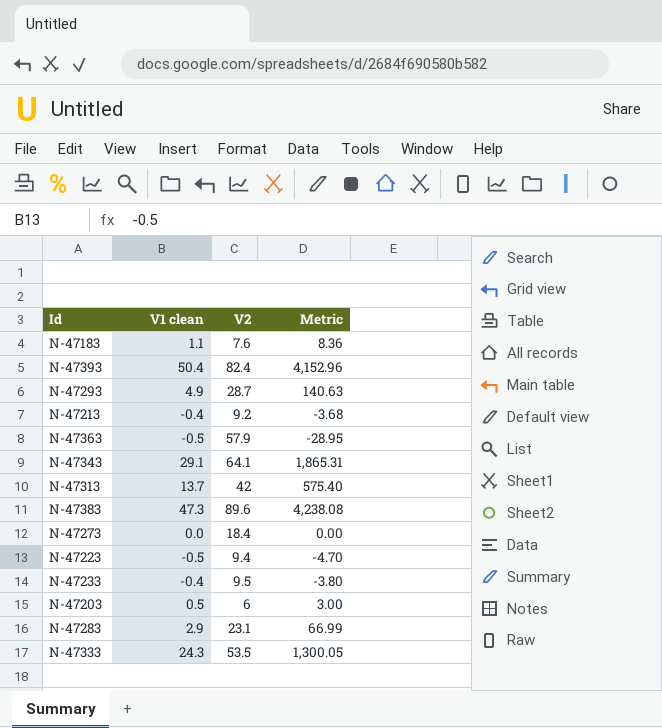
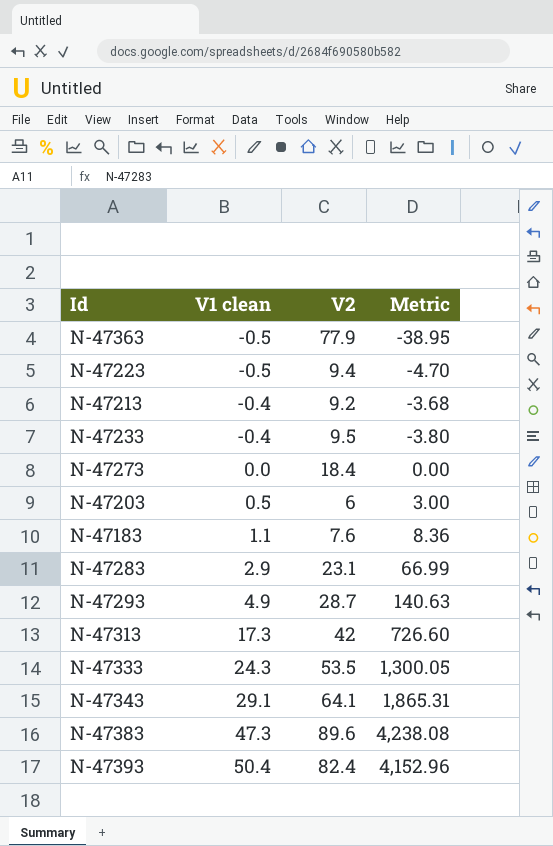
row order: none -> V1 clean ascending
N-47363 | V2: 57.9 -> 77.9
N-47363 | Metric: -28.95 -> -38.95
N-47313 | V1 clean: 13.7 -> 17.3
N-47313 | Metric: 575.40 -> 726.60

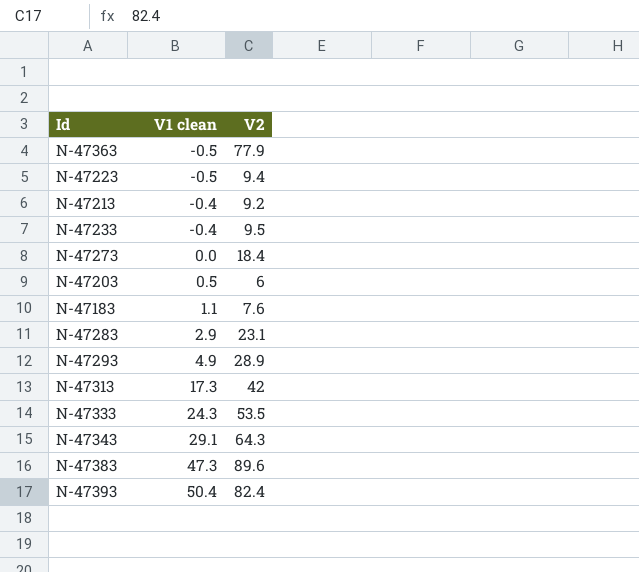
column Metric | formula: [V1 clean] * [V2] -> none
N-47293 | V2: 28.7 -> 28.9
N-47343 | V2: 64.1 -> 64.3

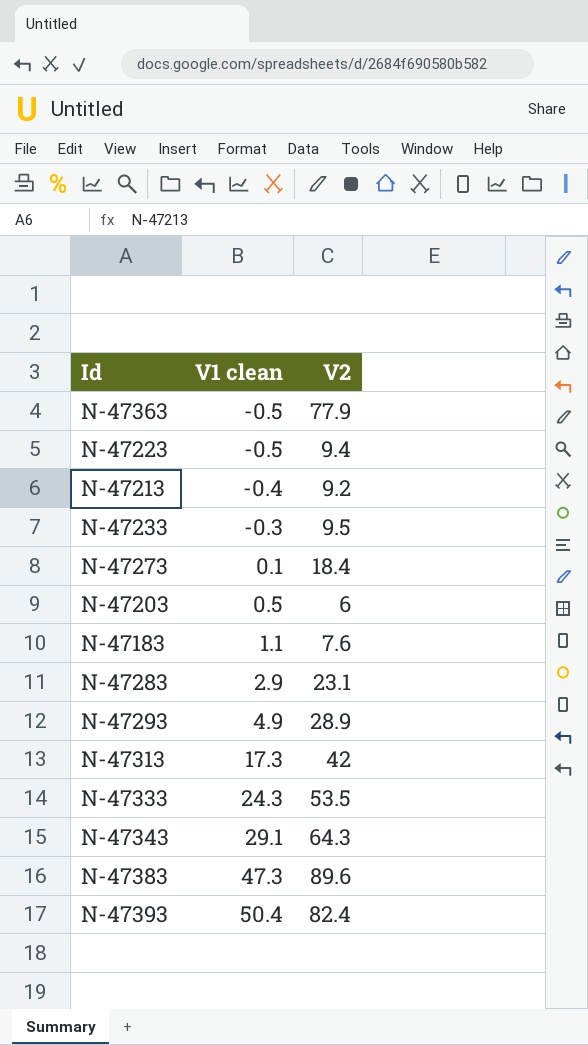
N-47233 | V1 clean: -0.4 -> -0.3
N-47273 | V1 clean: 0.0 -> 0.1

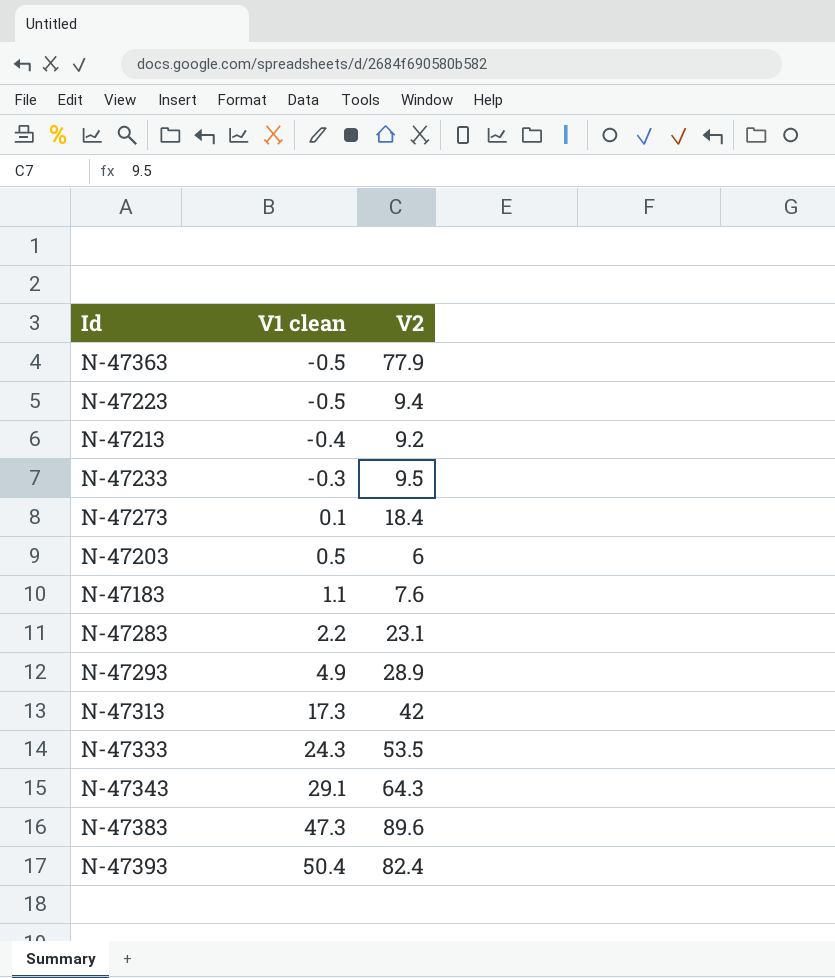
N-47283 | V1 clean: 2.9 -> 2.2

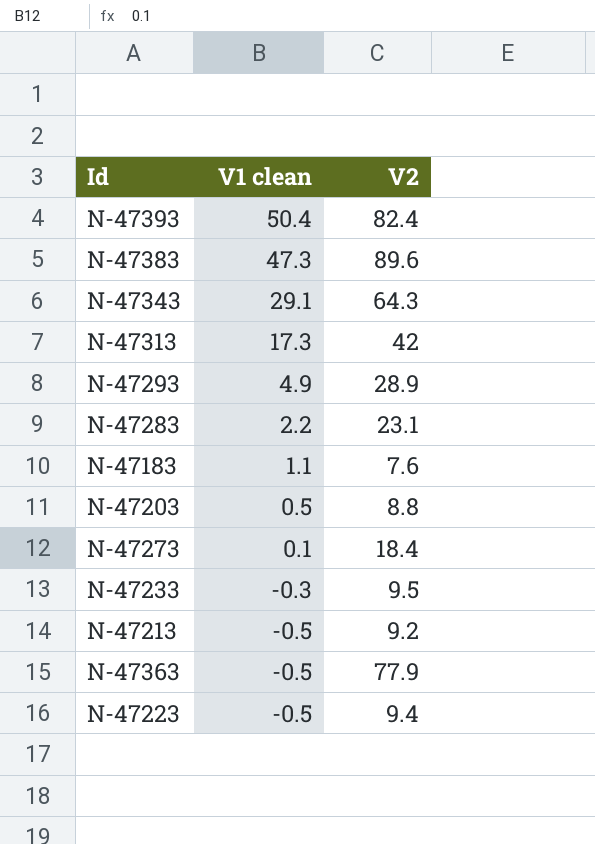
row order: V1 clean ascending -> V1 clean descending
row N-47333: 24.3 | 53.5 -> none
N-47203 | V2: 6 -> 8.8
N-47213 | V1 clean: -0.4 -> -0.5

